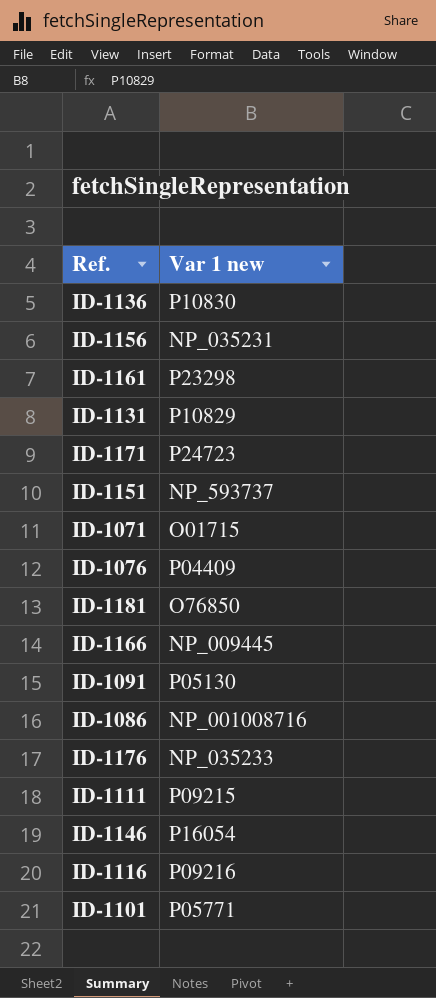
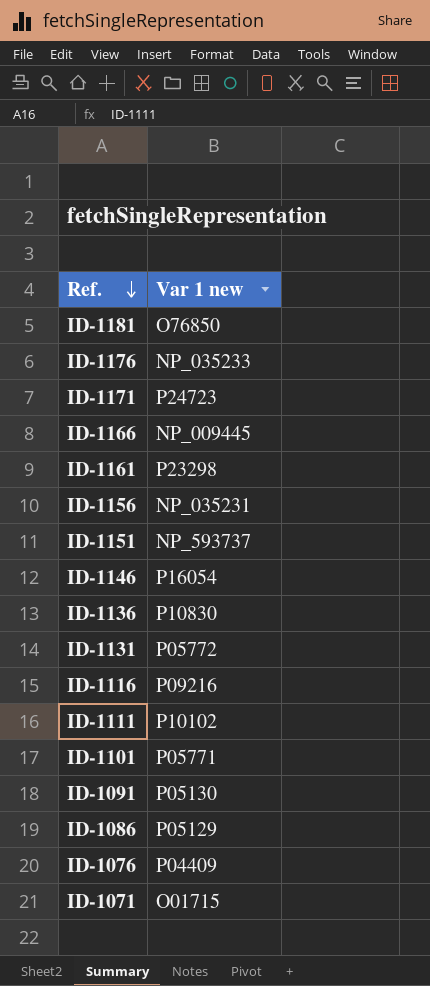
row order: none -> Ref. descending
ID-1131 | Var 1 new: P10829 -> P05772
ID-1111 | Var 1 new: P09215 -> P10102
ID-1086 | Var 1 new: NP_001008716 -> P05129

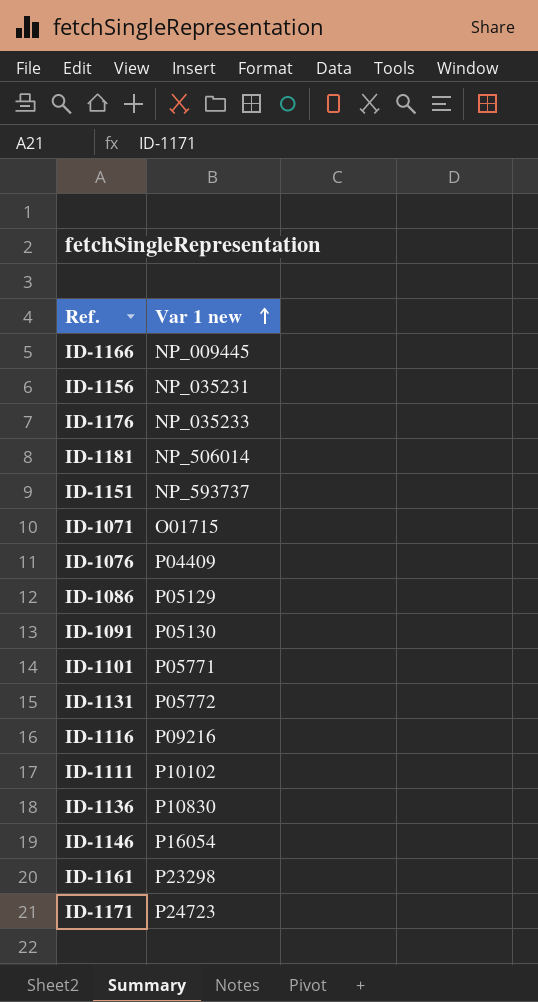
row order: Ref. descending -> Var 1 new ascending
ID-1181 | Var 1 new: O76850 -> NP_506014

